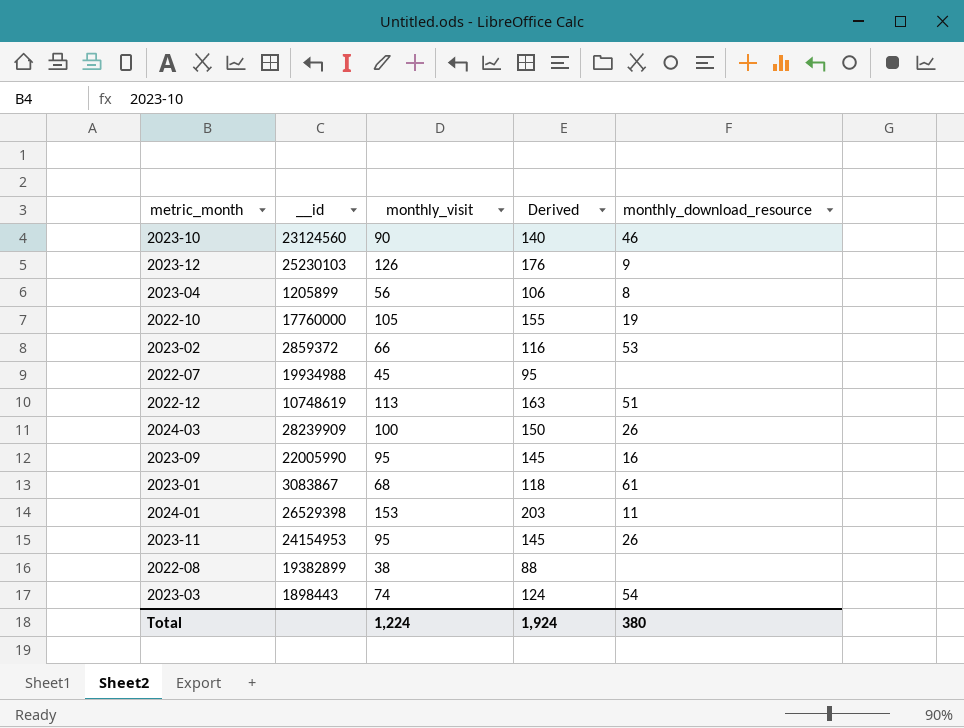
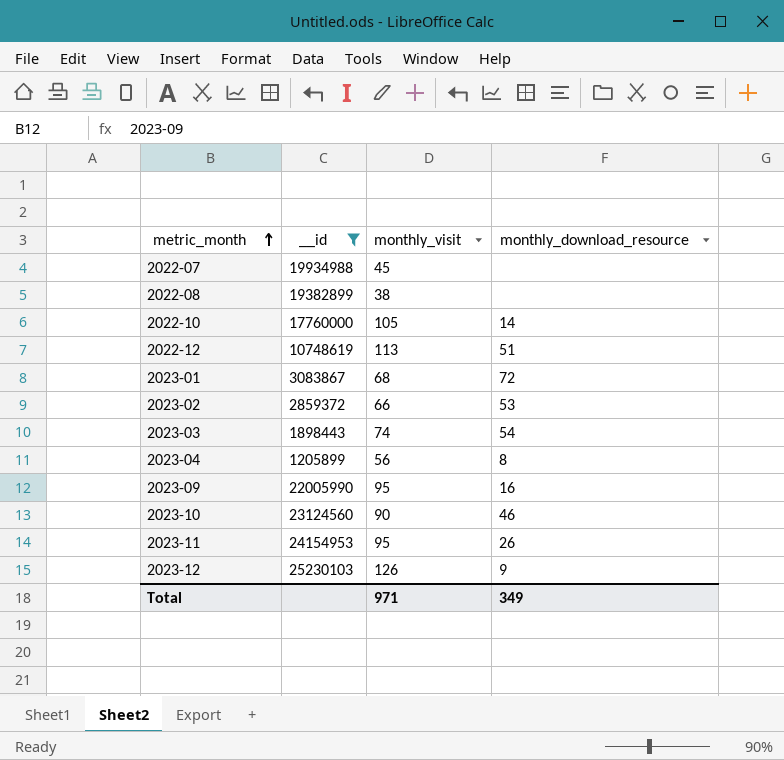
filter: none -> __id <= 25230103
row order: none -> metric_month ascending
column Derived | formula: [monthly_visit] + 50 -> none
2022-10 | monthly_download_resource: 19 -> 14
2023-01 | monthly_download_resource: 61 -> 72
Total | monthly_visit: 1,224 -> 971
Total | monthly_download_resource: 380 -> 349

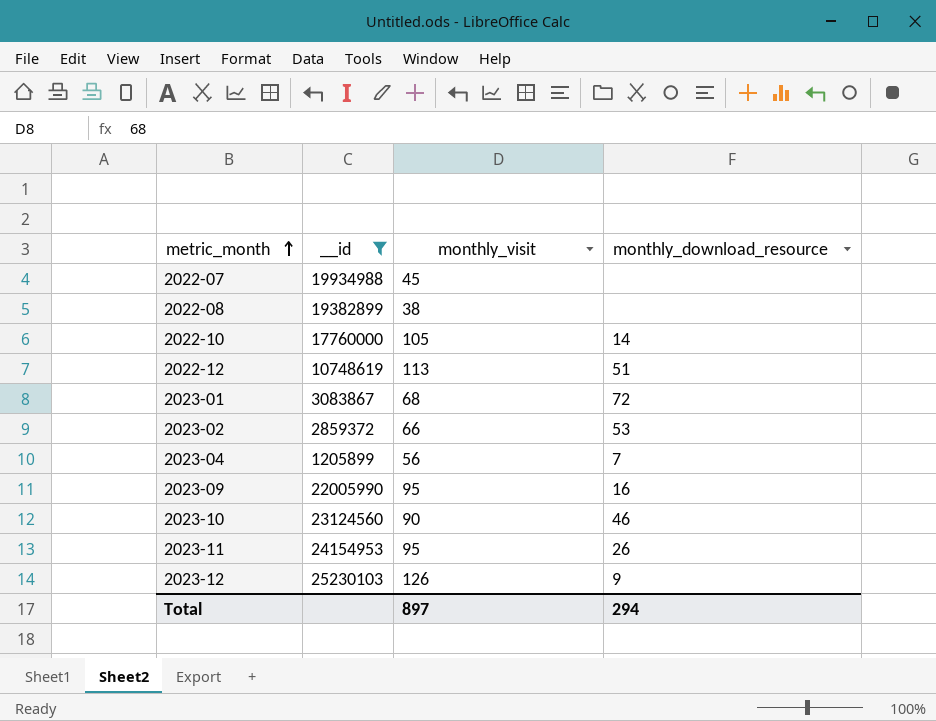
row 2023-03: 1898443 | 74 | 54 -> none
2023-04 | monthly_download_resource: 8 -> 7
Total | monthly_visit: 971 -> 897
Total | monthly_download_resource: 349 -> 294

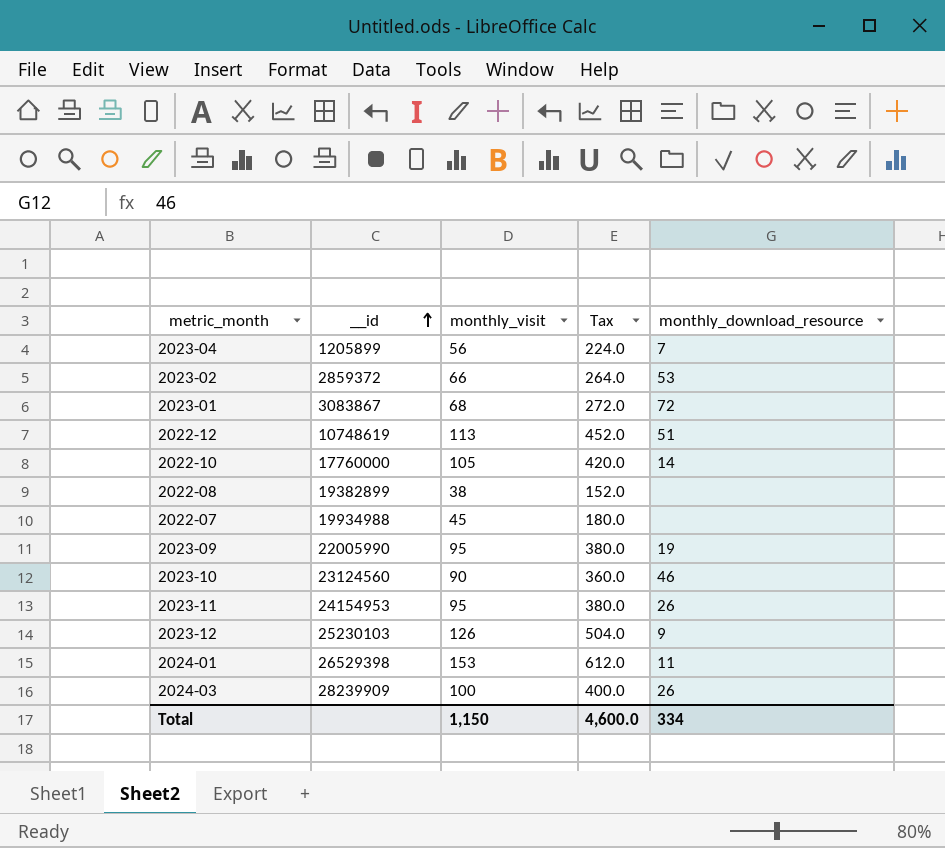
filter: __id <= 25230103 -> none
row order: metric_month ascending -> __id ascending
column Tax | formula: none -> [monthly_visit] * 4
2023-09 | monthly_download_resource: 16 -> 19
Total | monthly_visit: 897 -> 1,150
Total | monthly_download_resource: 294 -> 334

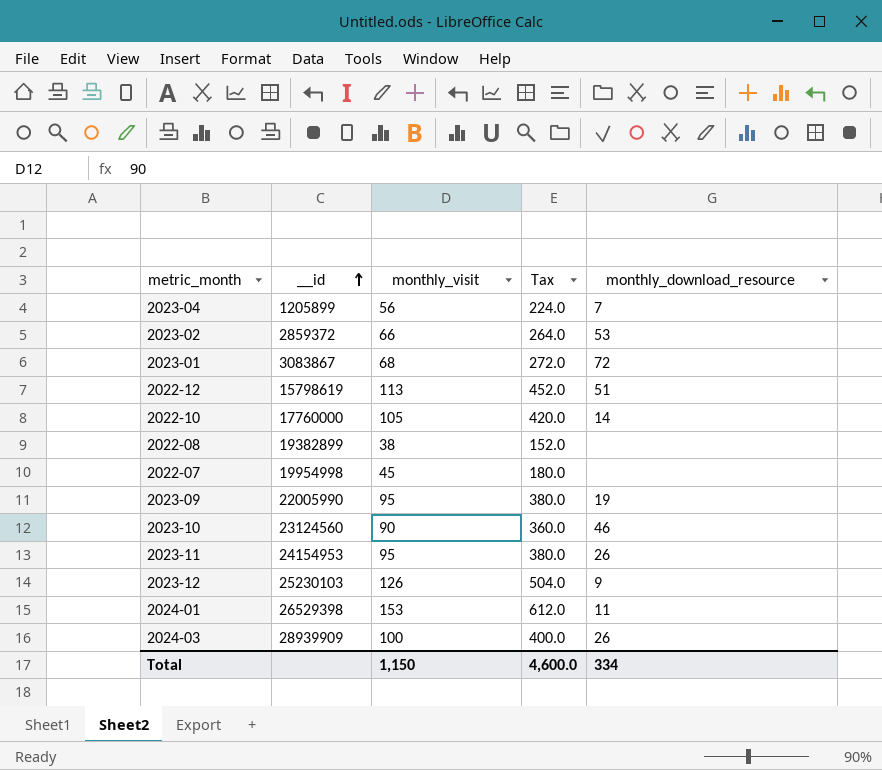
2022-12 | __id: 10748619 -> 15798619
2022-07 | __id: 19934988 -> 19954998
2024-03 | __id: 28239909 -> 28939909

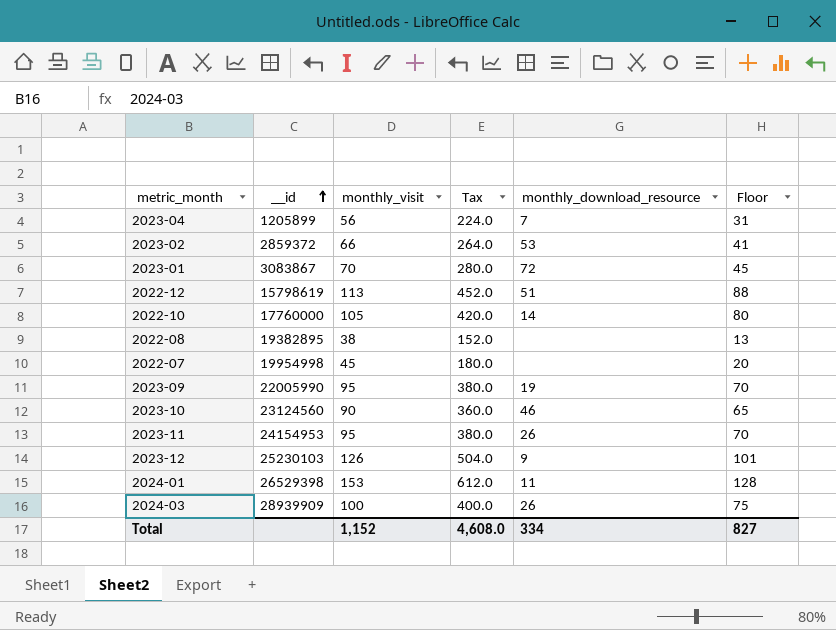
column Floor | formula: none -> [monthly_visit] - 25
2023-01 | monthly_visit: 68 -> 70
2023-01 | Tax: 272.0 -> 280.0
2022-08 | __id: 19382899 -> 19382895
Total | monthly_visit: 1,150 -> 1,152
Total | Tax: 4,600.0 -> 4,608.0

